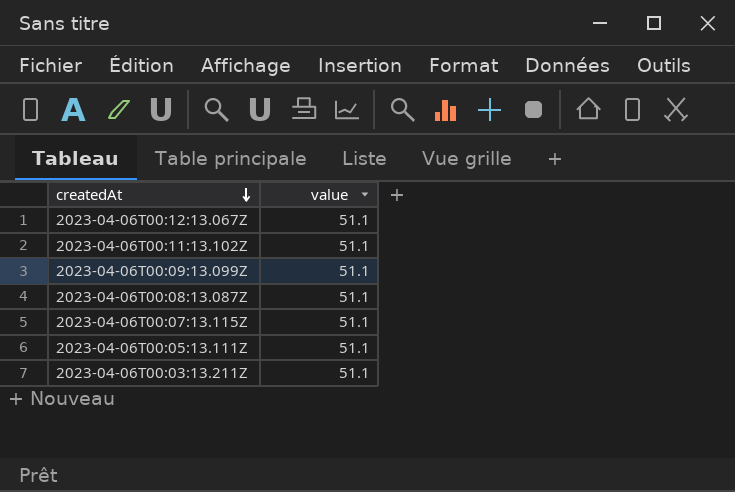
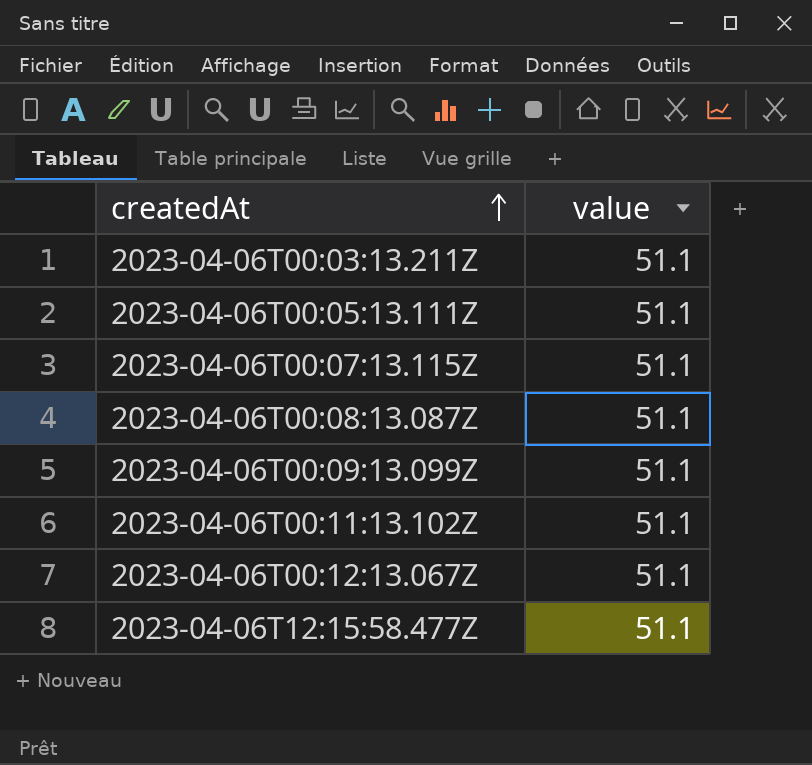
row order: createdAt descending -> createdAt ascending
row 2023-04-06T12:15:58.477Z: none -> 51.1

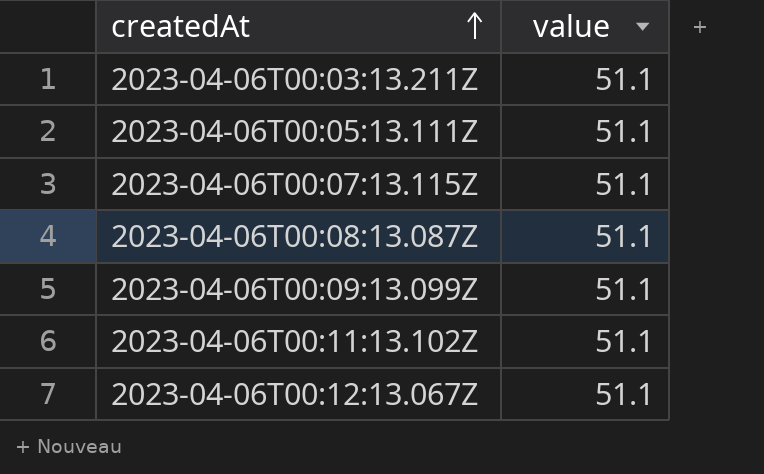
row 2023-04-06T12:15:58.477Z: 51.1 -> none

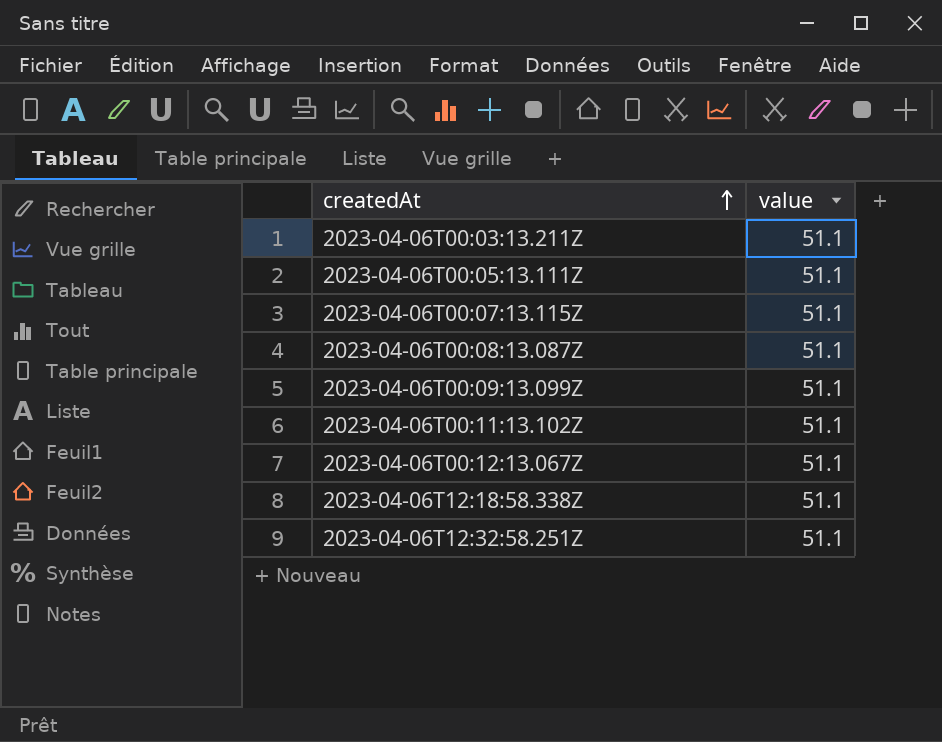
row 2023-04-06T12:18:58.338Z: none -> 51.1
row 2023-04-06T12:32:58.251Z: none -> 51.1

